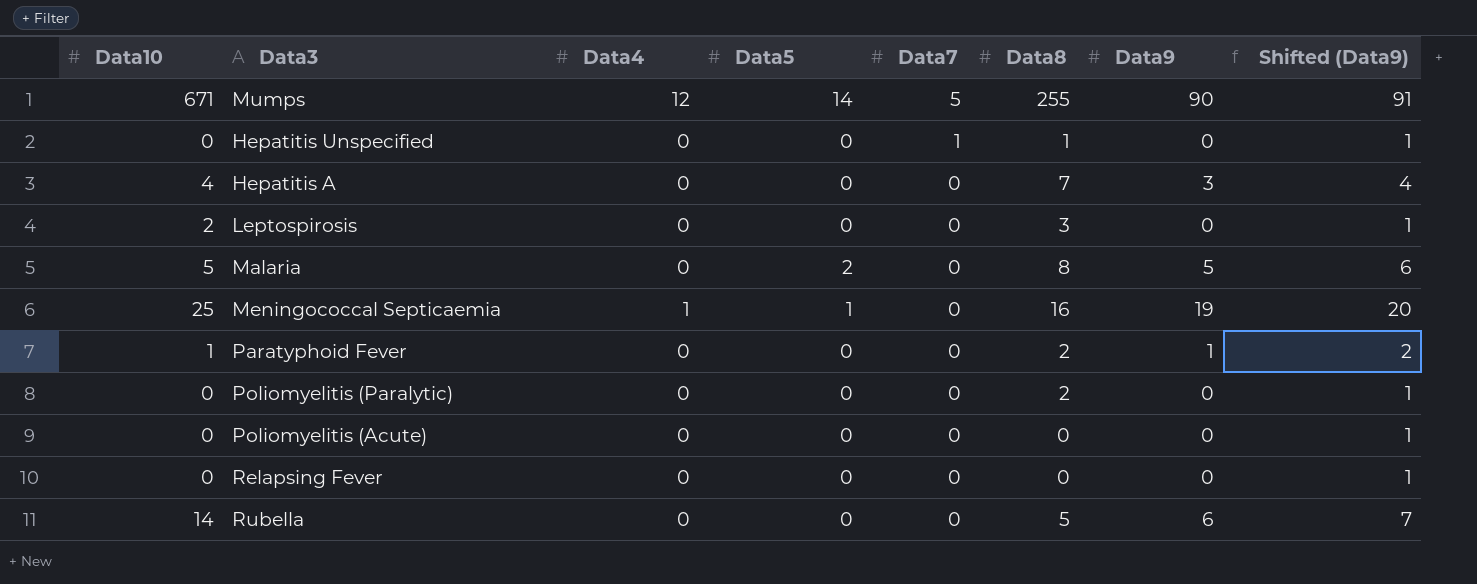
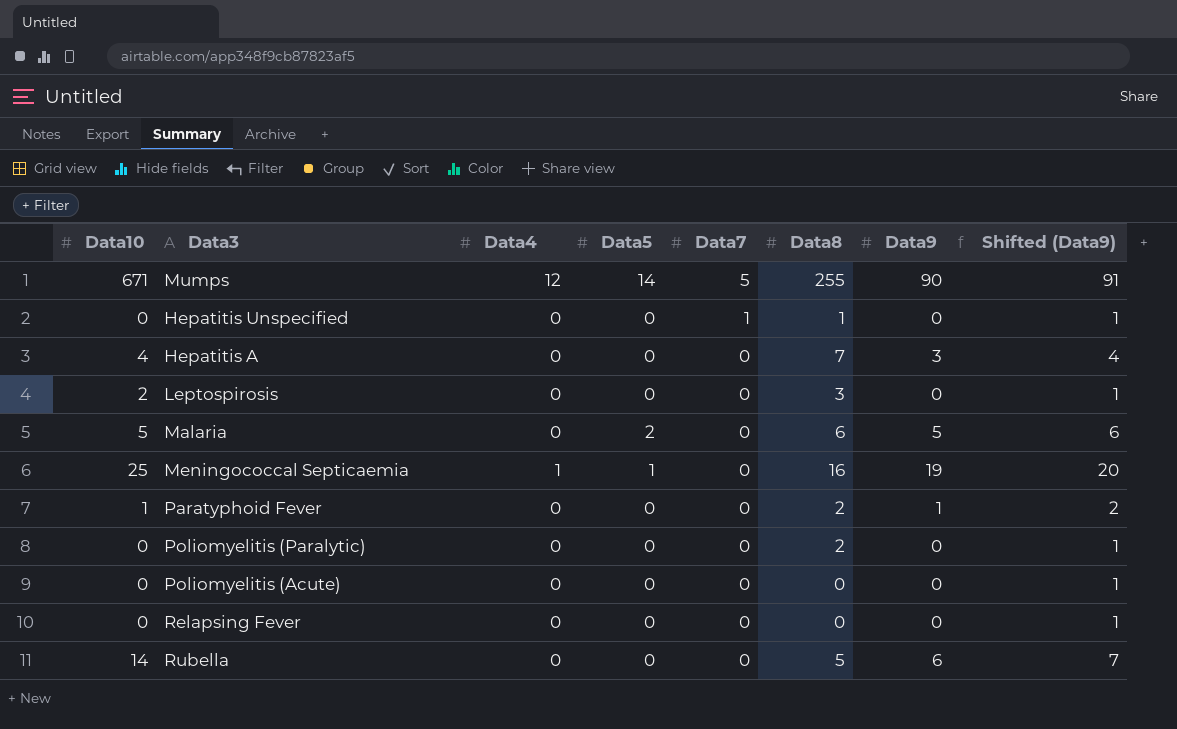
Malaria | Data8: 8 -> 6

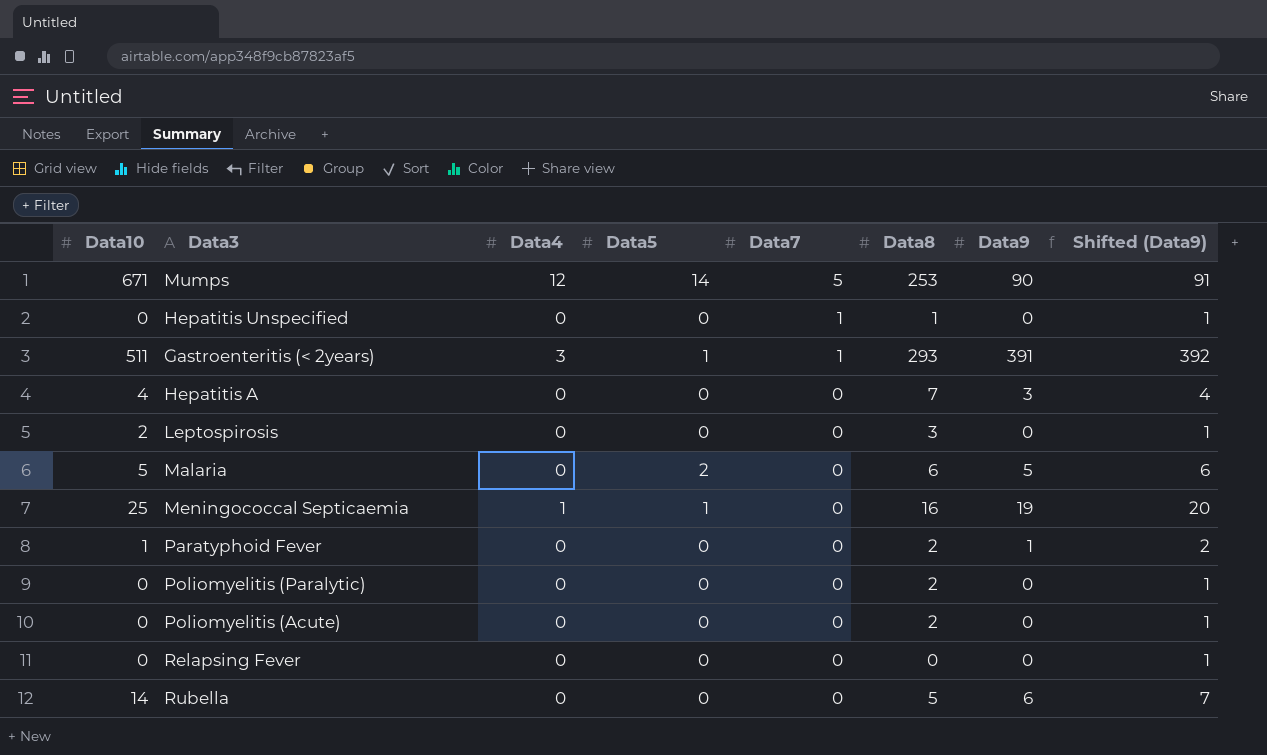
Mumps | Data8: 255 -> 253
row Gastroenteritis (< 2years): none -> 511 | 3 | 1 | 1 | 293 | 391 | 392
Poliomyelitis (Acute) | Data8: 0 -> 2

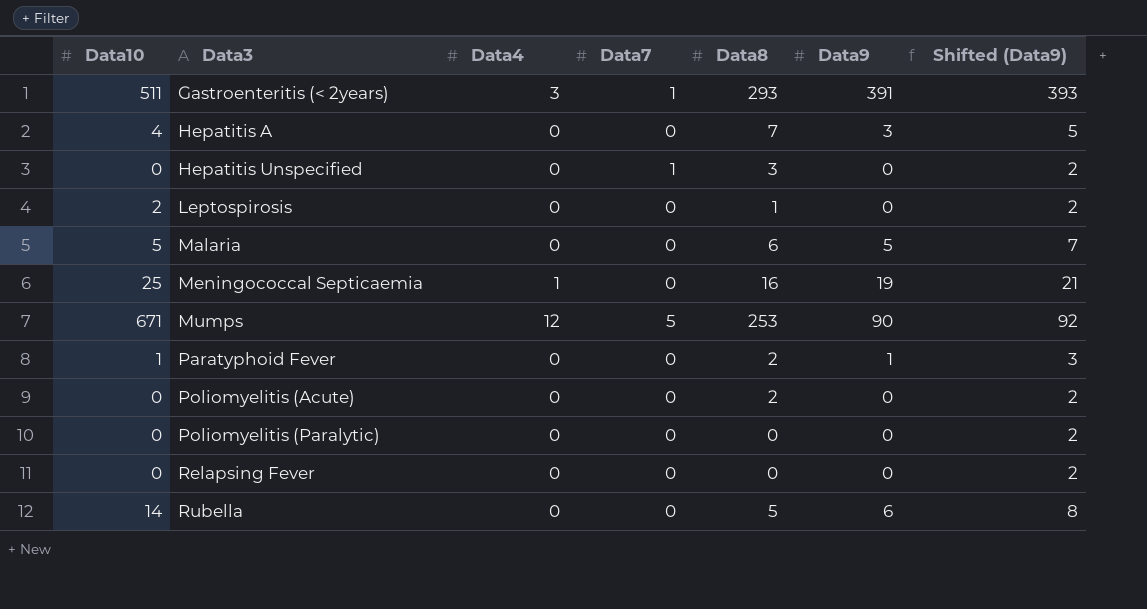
row order: Data7 descending -> Data3 ascending
column Data5 | position: 4 -> none
column Shifted (Data9) | formula: [Data9] + 1 -> [Data9] + 2
Hepatitis Unspecified | Data8: 1 -> 3
Leptospirosis | Data8: 3 -> 1
Poliomyelitis (Paralytic) | Data8: 2 -> 0

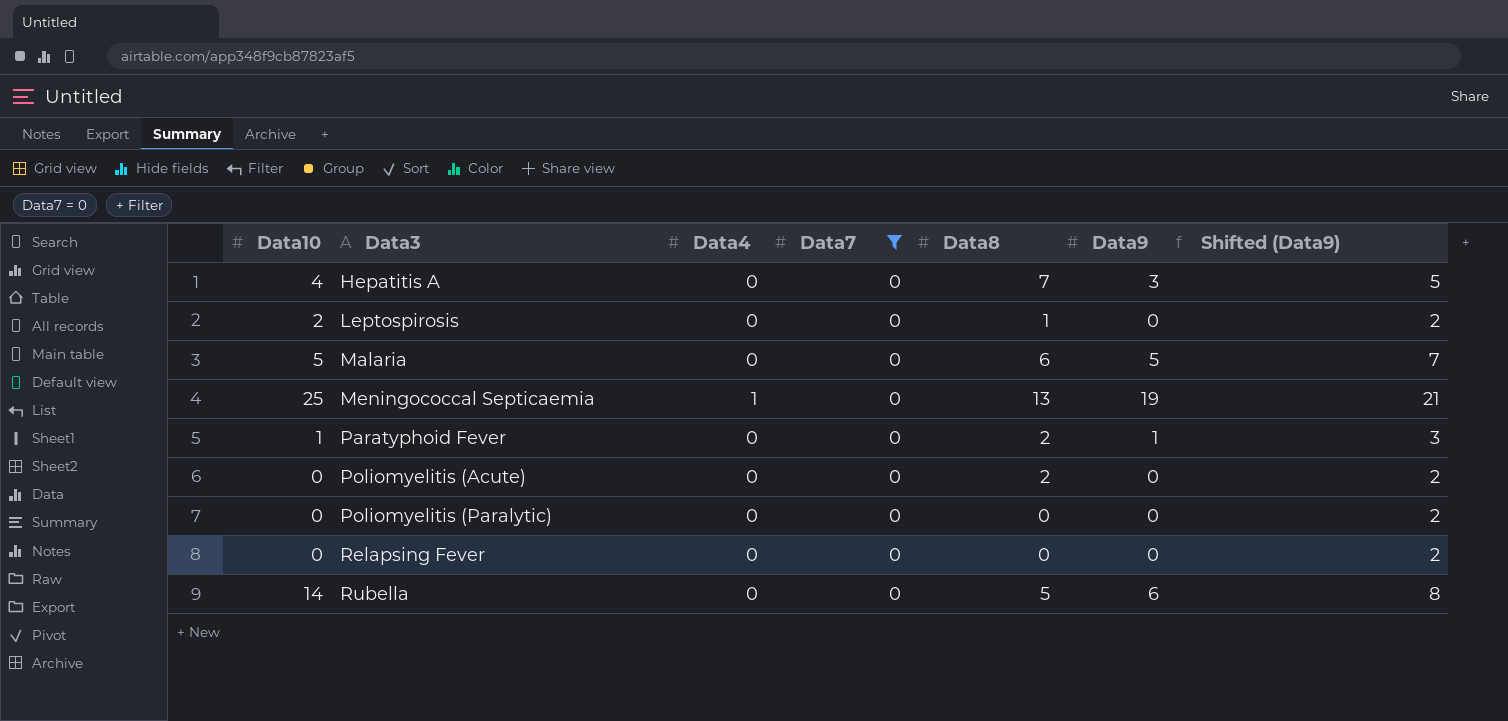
filter: none -> Data7 = 0
Meningococcal Septicaemia | Data8: 16 -> 13

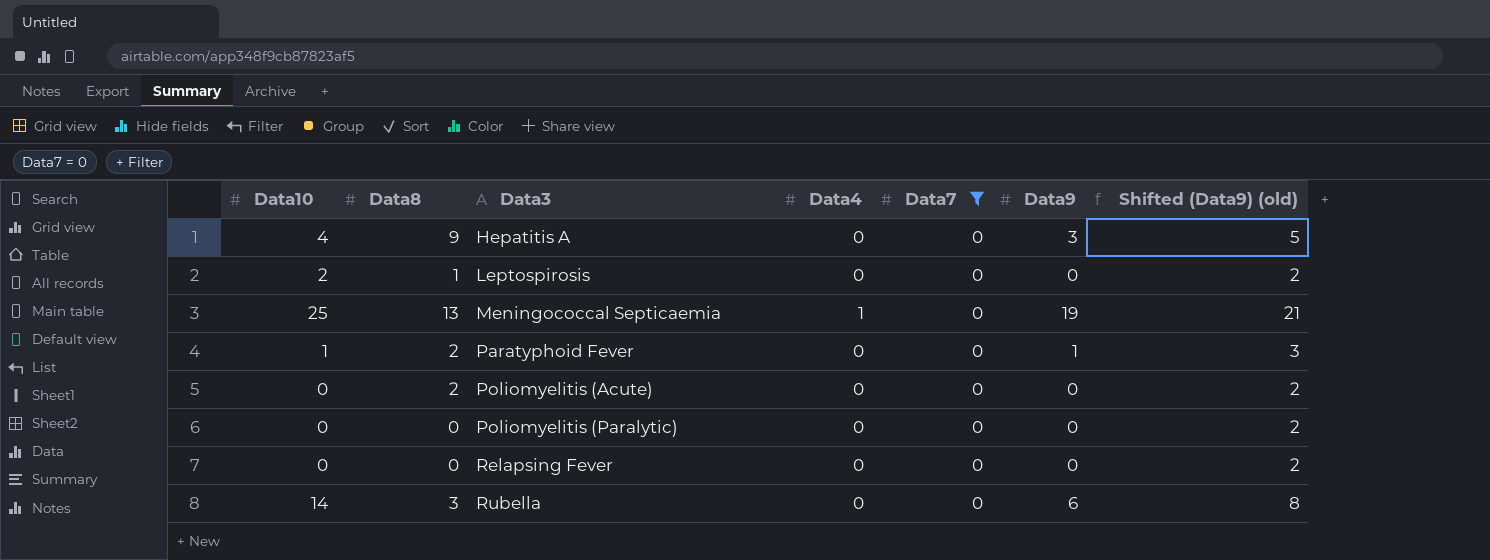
column Data8 | position: 5 -> 2
column name: Shifted (Data9) -> Shifted (Data9) (old)
row Malaria: 5 | 0 | 0 | 6 | 5 | 7 -> none
Hepatitis A | Data8: 7 -> 9
Rubella | Data8: 5 -> 3

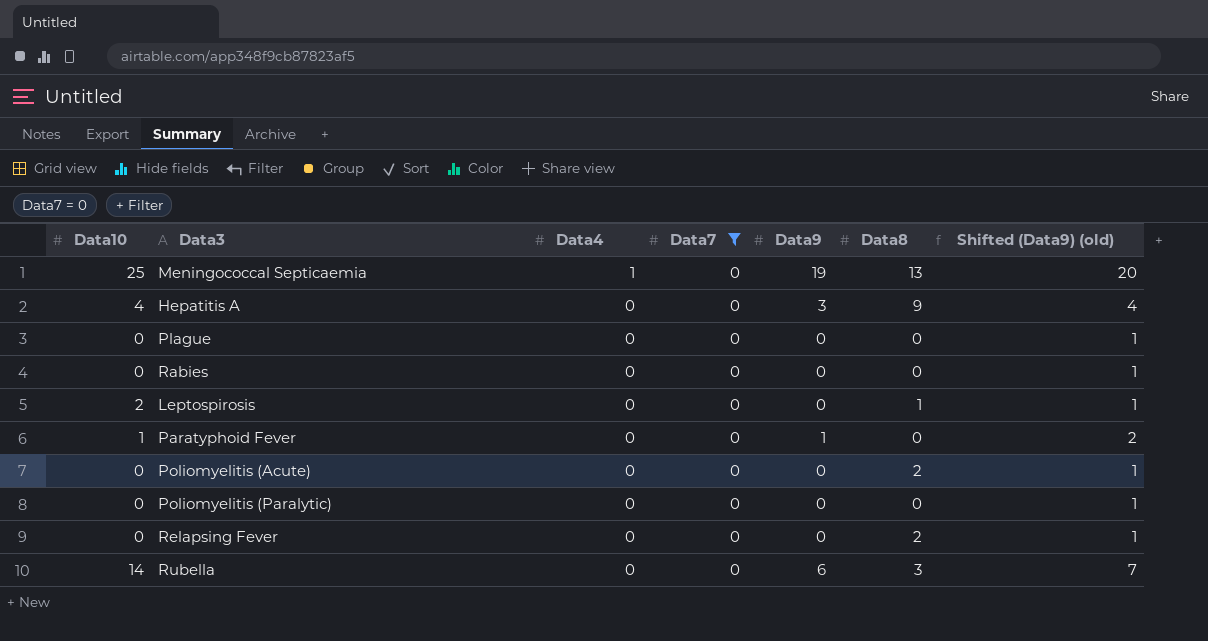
row order: Data3 ascending -> Data4 descending
column Data8 | position: 2 -> 6
column Shifted (Data9) (old) | formula: [Data9] + 2 -> [Data9] + 1
row Plague: none -> 0 | 0 | 0 | 0 | 0 | 1
row Rabies: none -> 0 | 0 | 0 | 0 | 0 | 1
Paratyphoid Fever | Data8: 2 -> 0
Relapsing Fever | Data8: 0 -> 2

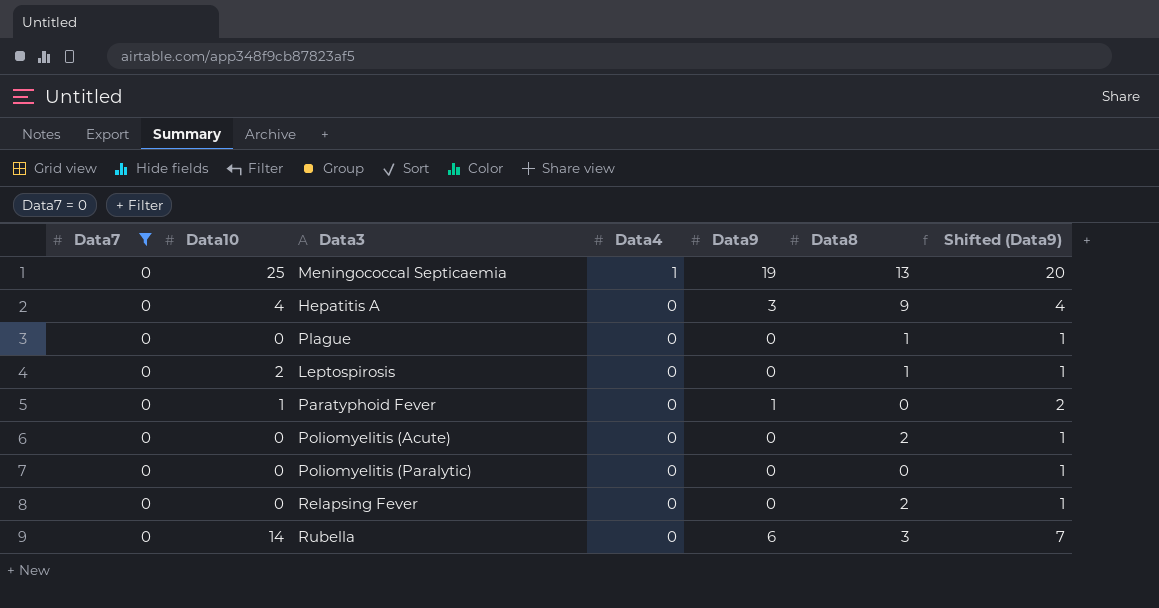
column Data7 | position: 4 -> 1
column name: Shifted (Data9) (old) -> Shifted (Data9)
row Rabies: 0 | 0 | 0 | 0 | 0 | 1 -> none
Plague | Data8: 0 -> 1

